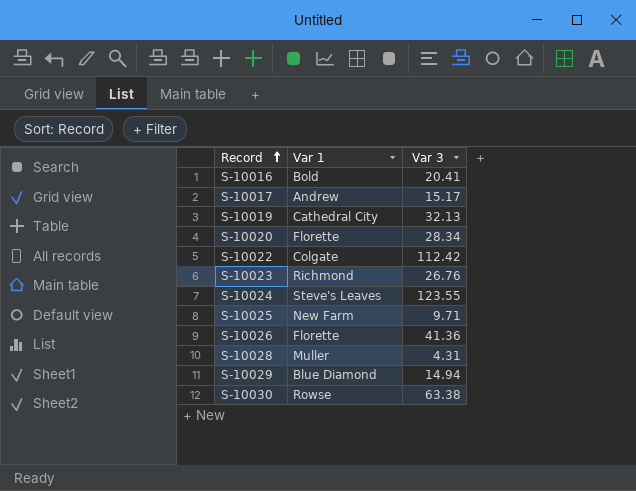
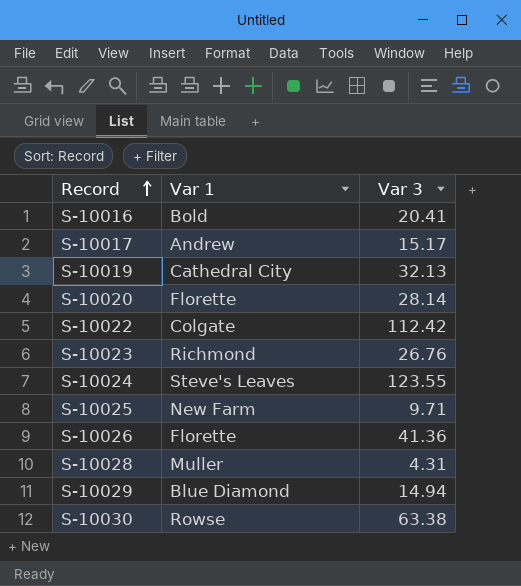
S-10020 | Var 3: 28.34 -> 28.14

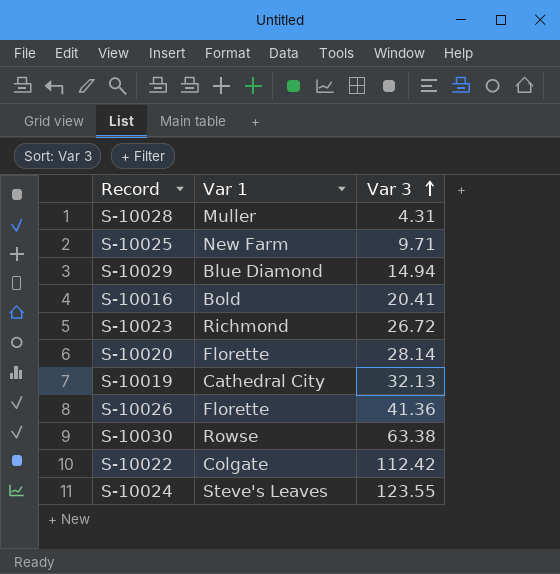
row order: Record ascending -> Var 3 ascending
row S-10017: Andrew | 15.17 -> none
S-10023 | Var 3: 26.76 -> 26.72

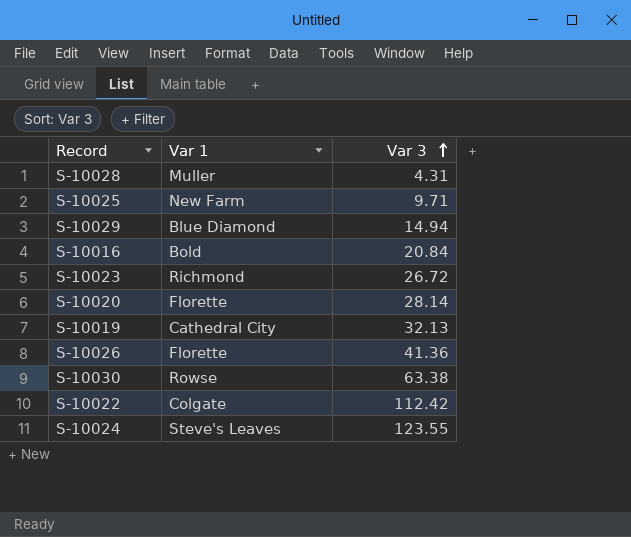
S-10016 | Var 3: 20.41 -> 20.84

